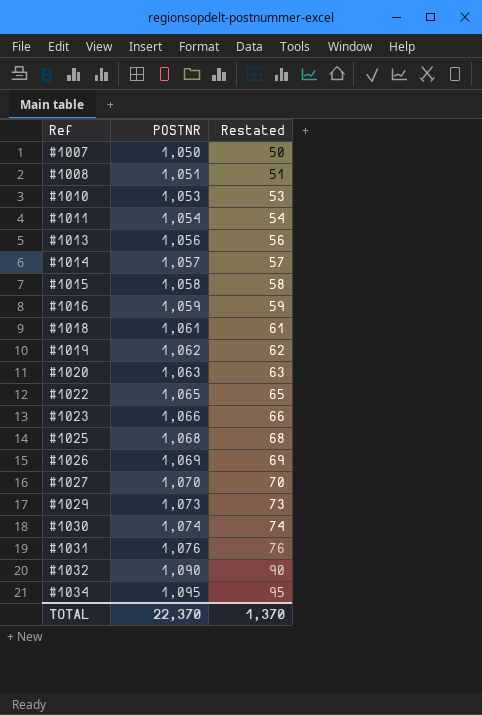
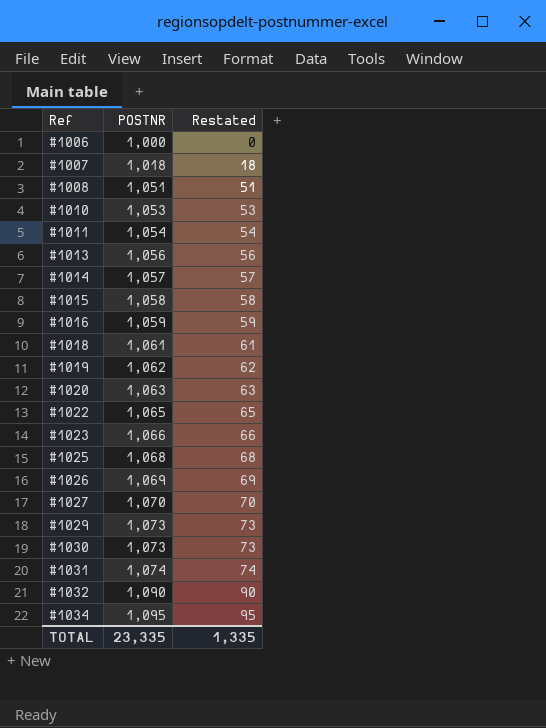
row #1006: none -> 1,000 | 0
#1007 | POSTNR: 1,050 -> 1,018
#1007 | Restated: 50 -> 18
#1030 | POSTNR: 1,074 -> 1,073
#1030 | Restated: 74 -> 73
#1031 | POSTNR: 1,076 -> 1,074
#1031 | Restated: 76 -> 74
TOTAL | POSTNR: 22,370 -> 23,335
TOTAL | Restated: 1,370 -> 1,335

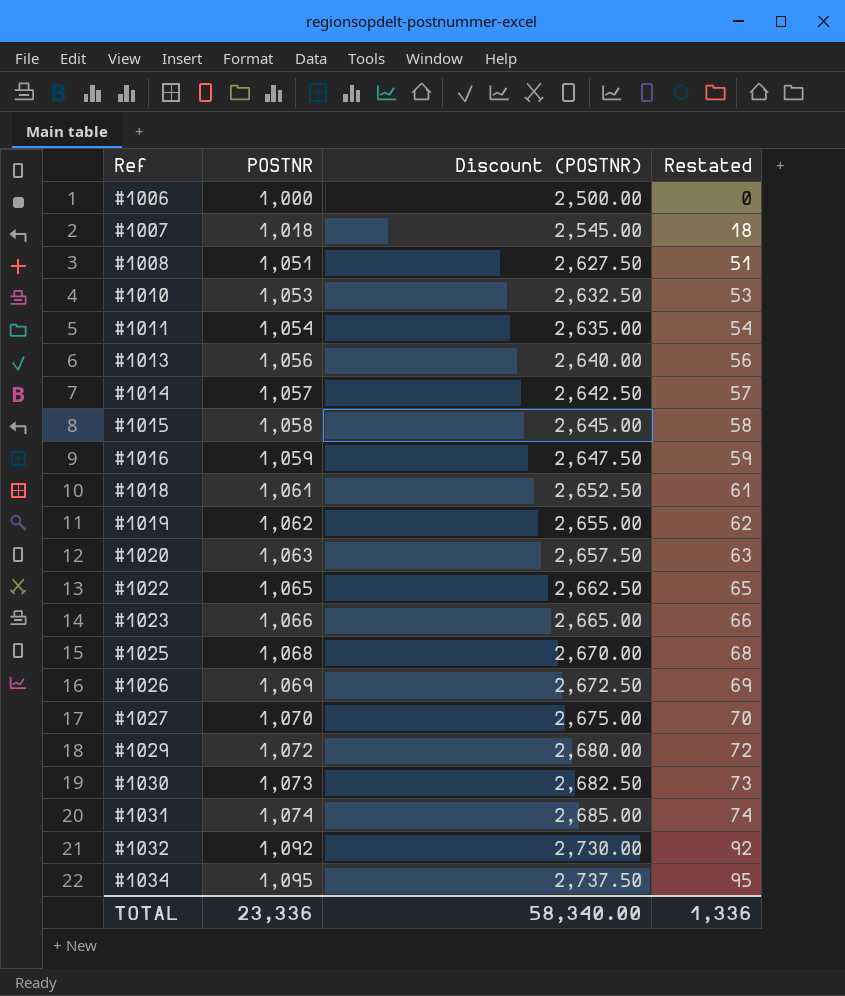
column Discount (POSTNR) | formula: none -> [POSTNR] * 2.5
#1029 | POSTNR: 1,073 -> 1,072
#1029 | Restated: 73 -> 72
#1032 | POSTNR: 1,090 -> 1,092
#1032 | Restated: 90 -> 92
TOTAL | POSTNR: 23,335 -> 23,336
TOTAL | Restated: 1,335 -> 1,336

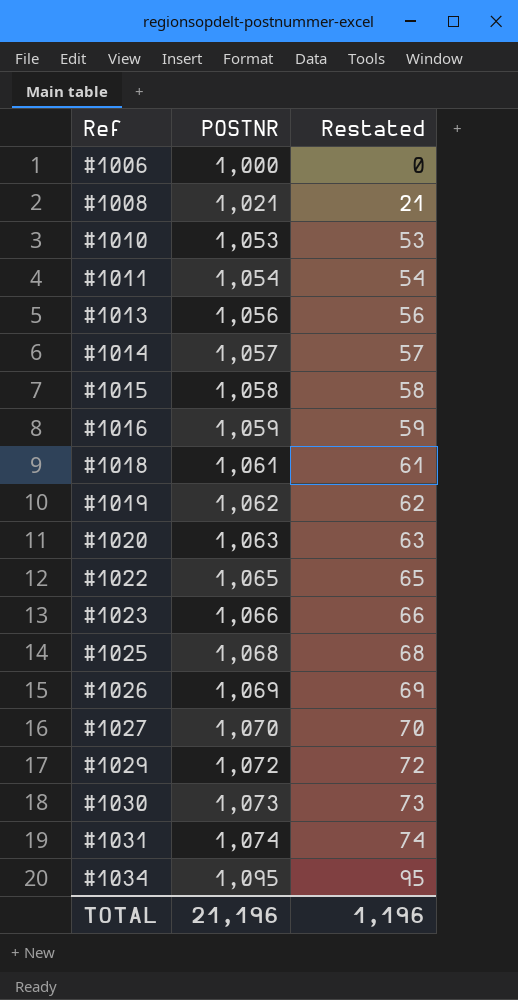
column Discount (POSTNR) | formula: [POSTNR] * 2.5 -> none
row #1007: 1,018 | 2,545.00 | 18 -> none
row #1032: 1,092 | 2,730.00 | 92 -> none
#1008 | POSTNR: 1,051 -> 1,021
#1008 | Restated: 51 -> 21
TOTAL | POSTNR: 23,336 -> 21,196
TOTAL | Restated: 1,336 -> 1,196

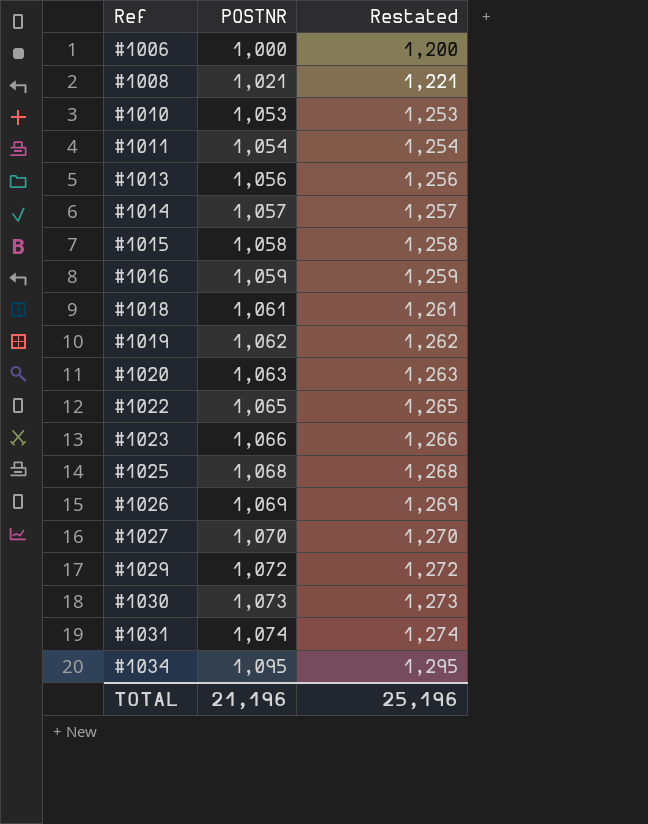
column Restated | formula: [POSTNR] - 1000 -> [POSTNR] + 200
TOTAL | Restated: 1,196 -> 25,196

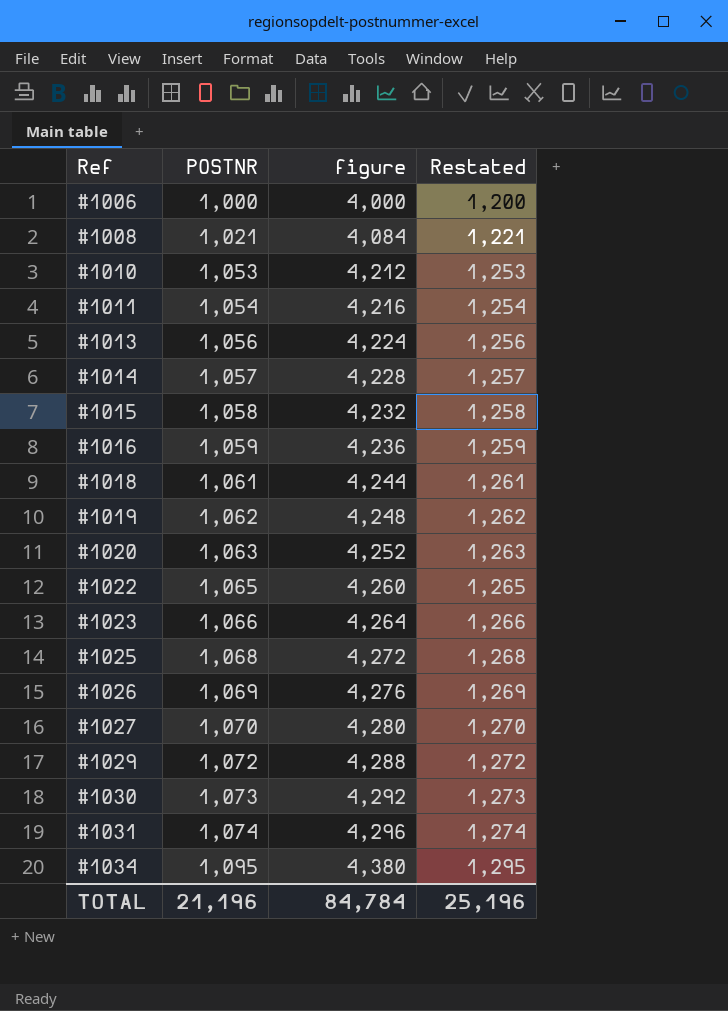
column figure | formula: none -> [POSTNR] * 4

